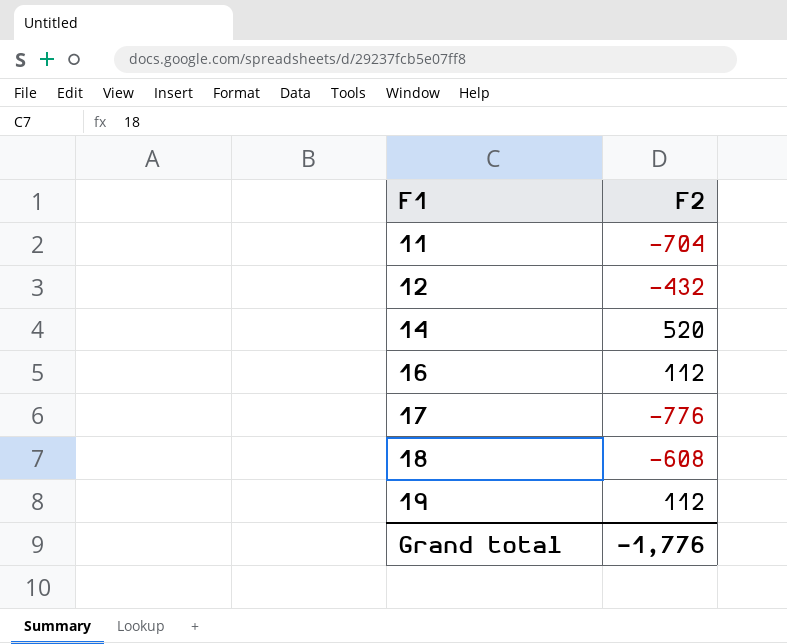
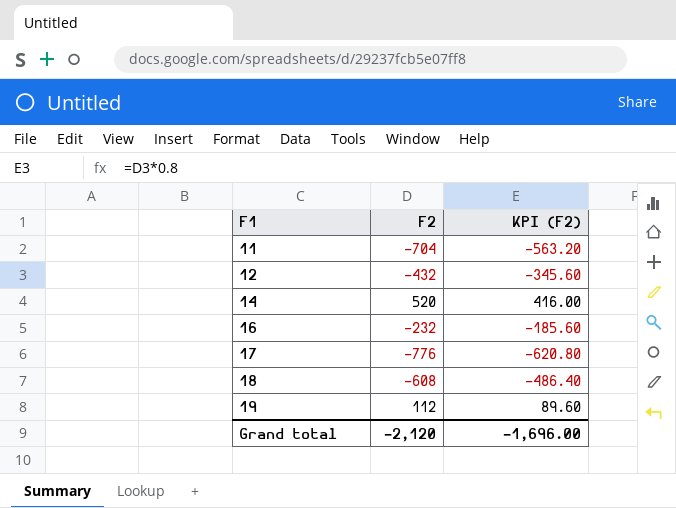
column KPI (F2) | formula: none -> [F2] * 0.8
16 | F2: 112 -> -232
Grand total | F2: -1,776 -> -2,120

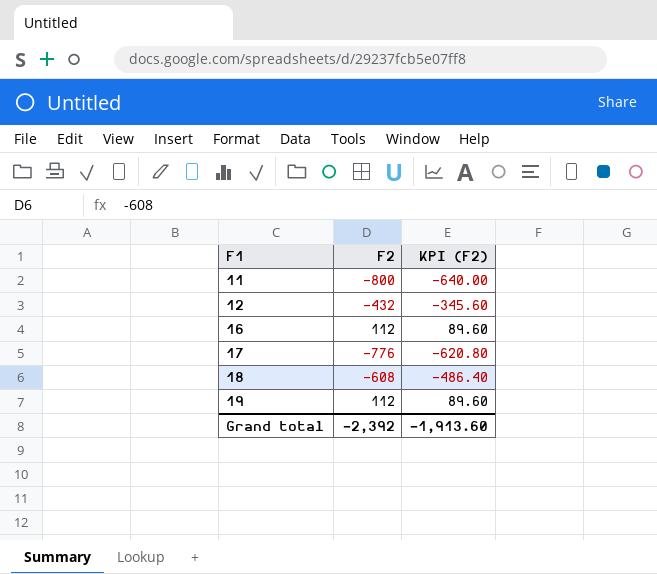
row 14: 520 | 416.00 -> none
11 | F2: -704 -> -800
11 | KPI (F2): -563.20 -> -640.00
16 | F2: -232 -> 112
16 | KPI (F2): -185.60 -> 89.60
Grand total | F2: -2,120 -> -2,392
Grand total | KPI (F2): -1,696.00 -> -1,913.60

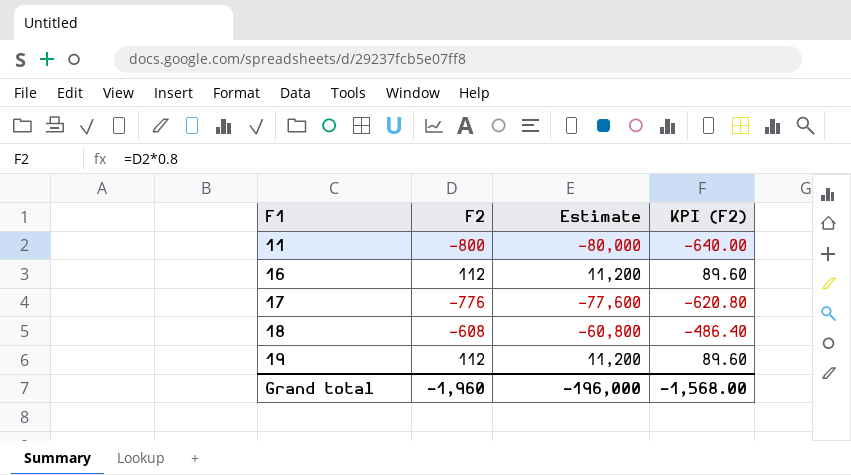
column Estimate | formula: none -> [F2] * 100
row 12: -432 | -345.60 -> none
Grand total | F2: -2,392 -> -1,960
Grand total | KPI (F2): -1,913.60 -> -1,568.00

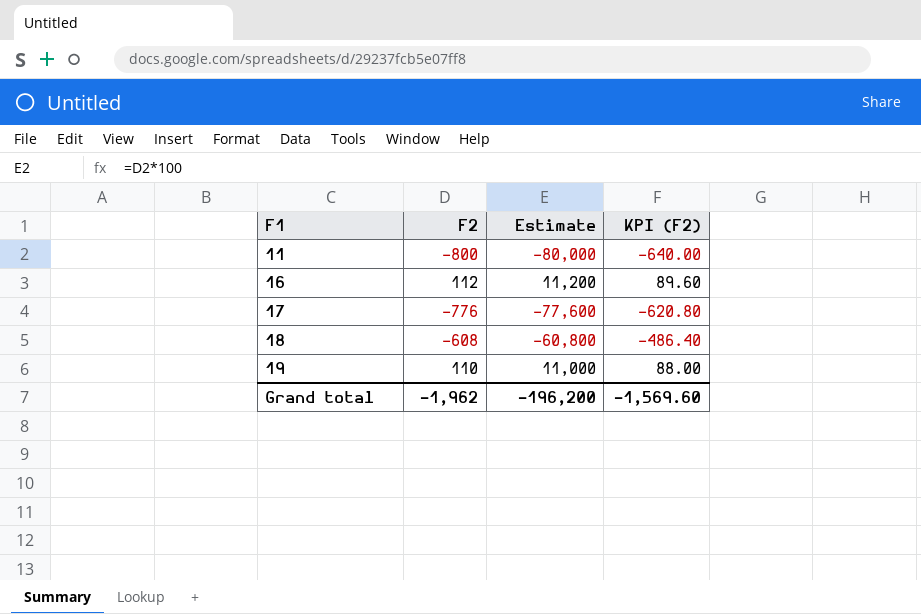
19 | F2: 112 -> 110
19 | Estimate: 11,200 -> 11,000
19 | KPI (F2): 89.60 -> 88.00
Grand total | F2: -1,960 -> -1,962
Grand total | Estimate: -196,000 -> -196,200
Grand total | KPI (F2): -1,568.00 -> -1,569.60

